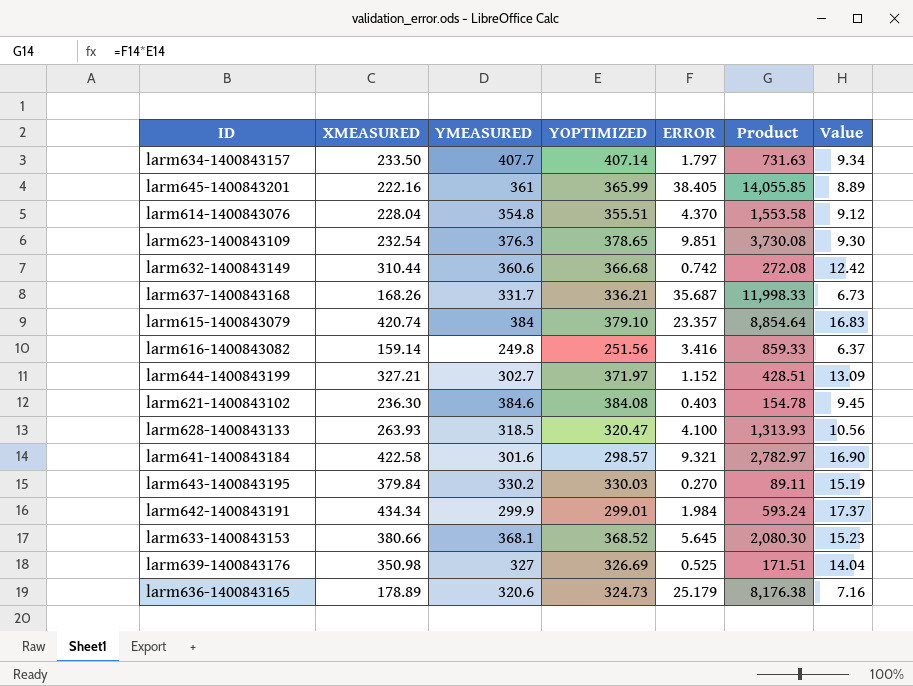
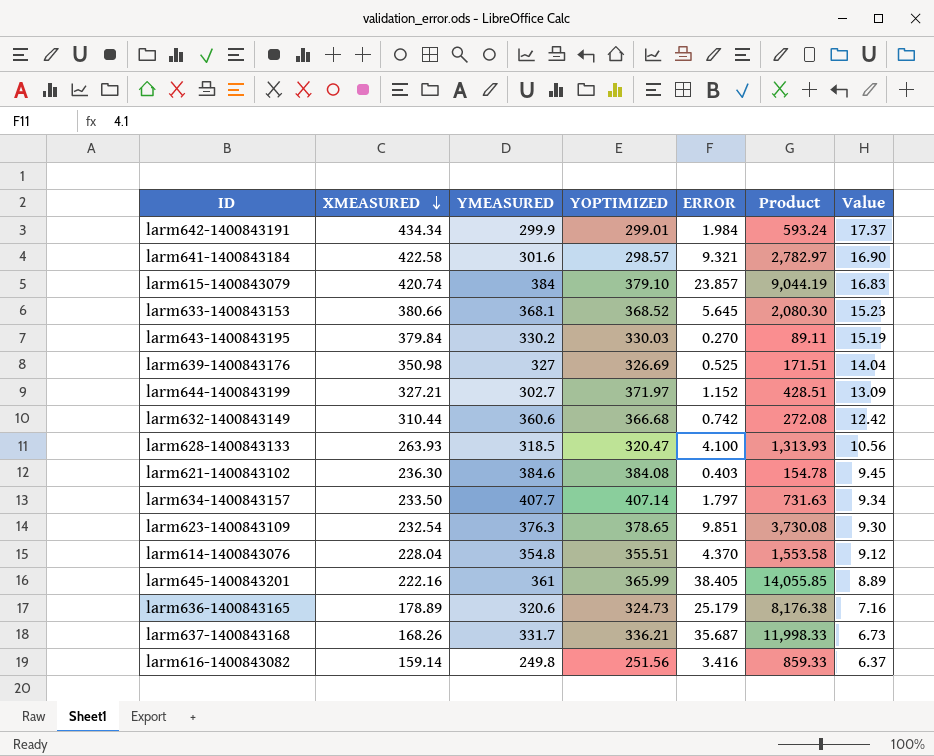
row order: none -> XMEASURED descending
larm615-1400843079 | ERROR: 23.357 -> 23.857
larm615-1400843079 | Product: 8,854.64 -> 9,044.19

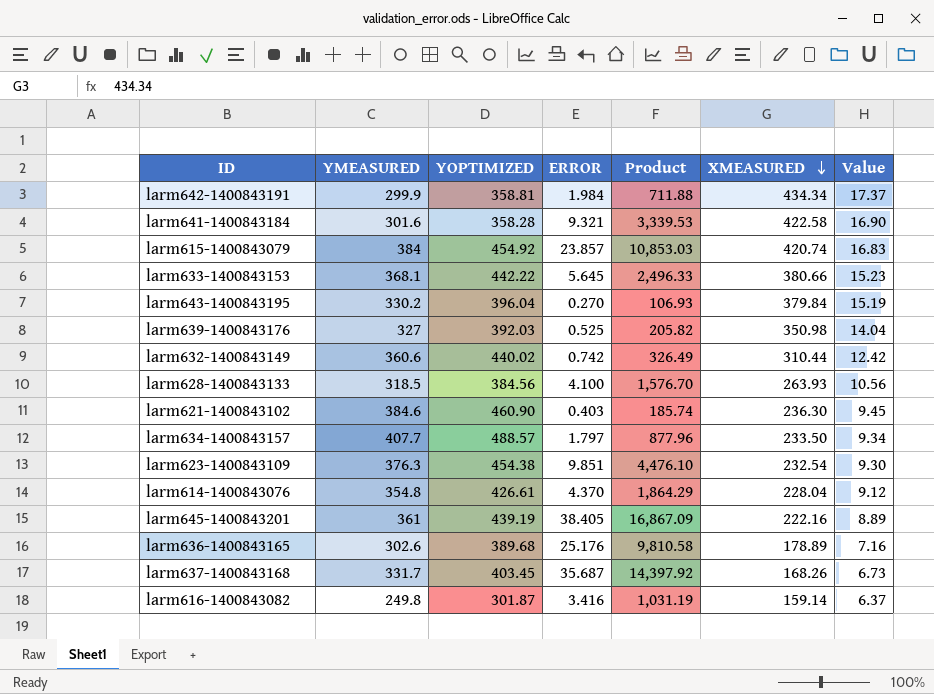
column XMEASURED | position: 2 -> 6
row larm644-1400843199: 327.21 | 302.7 | 371.97 | 1.152 | 428.51 | 13.09 -> none
larm642-1400843191 | YOPTIMIZED: 299.01 -> 358.81
larm642-1400843191 | Product: 593.24 -> 711.88
larm641-1400843184 | YOPTIMIZED: 298.57 -> 358.28
larm641-1400843184 | Product: 2,782.97 -> 3,339.53
larm615-1400843079 | YOPTIMIZED: 379.10 -> 454.92
larm615-1400843079 | Product: 9,044.19 -> 10,853.03
larm633-1400843153 | YOPTIMIZED: 368.52 -> 442.22
larm633-1400843153 | Product: 2,080.30 -> 2,496.33
larm643-1400843195 | YOPTIMIZED: 330.03 -> 396.04
larm643-1400843195 | Product: 89.11 -> 106.93
larm639-1400843176 | YOPTIMIZED: 326.69 -> 392.03
larm639-1400843176 | Product: 171.51 -> 205.82
larm632-1400843149 | YOPTIMIZED: 366.68 -> 440.02
larm632-1400843149 | Product: 272.08 -> 326.49
larm628-1400843133 | YOPTIMIZED: 320.47 -> 384.56
larm628-1400843133 | Product: 1,313.93 -> 1,576.70
larm621-1400843102 | YOPTIMIZED: 384.08 -> 460.90
larm621-1400843102 | Product: 154.78 -> 185.74
larm634-1400843157 | YOPTIMIZED: 407.14 -> 488.57
larm634-1400843157 | Product: 731.63 -> 877.96
larm623-1400843109 | YOPTIMIZED: 378.65 -> 454.38
larm623-1400843109 | Product: 3,730.08 -> 4,476.10
larm614-1400843076 | YOPTIMIZED: 355.51 -> 426.61
larm614-1400843076 | Product: 1,553.58 -> 1,864.29
larm645-1400843201 | YOPTIMIZED: 365.99 -> 439.19
larm645-1400843201 | Product: 14,055.85 -> 16,867.09
larm636-1400843165 | YMEASURED: 320.6 -> 302.6
larm636-1400843165 | YOPTIMIZED: 324.73 -> 389.68
larm636-1400843165 | ERROR: 25.179 -> 25.176
larm636-1400843165 | Product: 8,176.38 -> 9,810.58
larm637-1400843168 | YOPTIMIZED: 336.21 -> 403.45
larm637-1400843168 | Product: 11,998.33 -> 14,397.92
larm616-1400843082 | YOPTIMIZED: 251.56 -> 301.87
larm616-1400843082 | Product: 859.33 -> 1,031.19

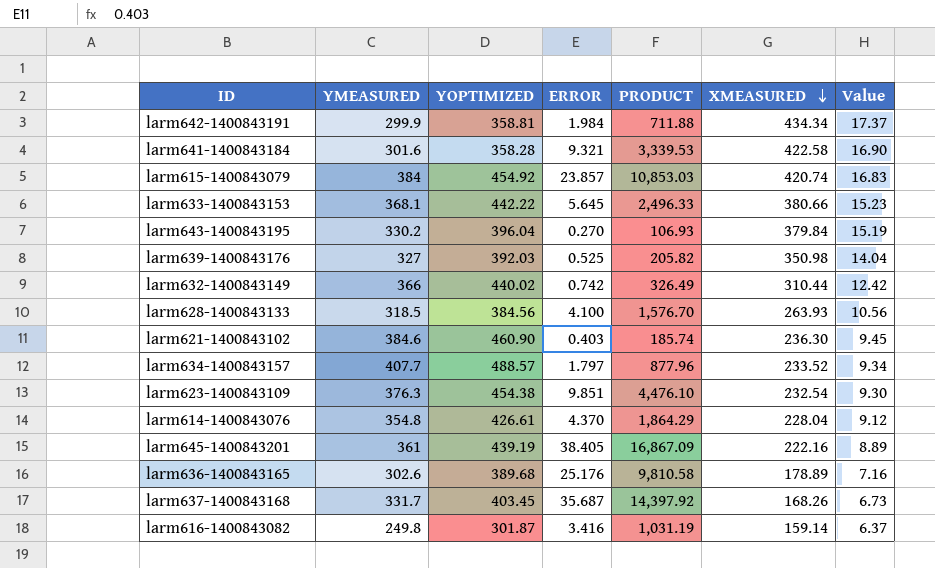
column name: Product -> PRODUCT
larm632-1400843149 | YMEASURED: 360.6 -> 366
larm634-1400843157 | XMEASURED: 233.50 -> 233.52

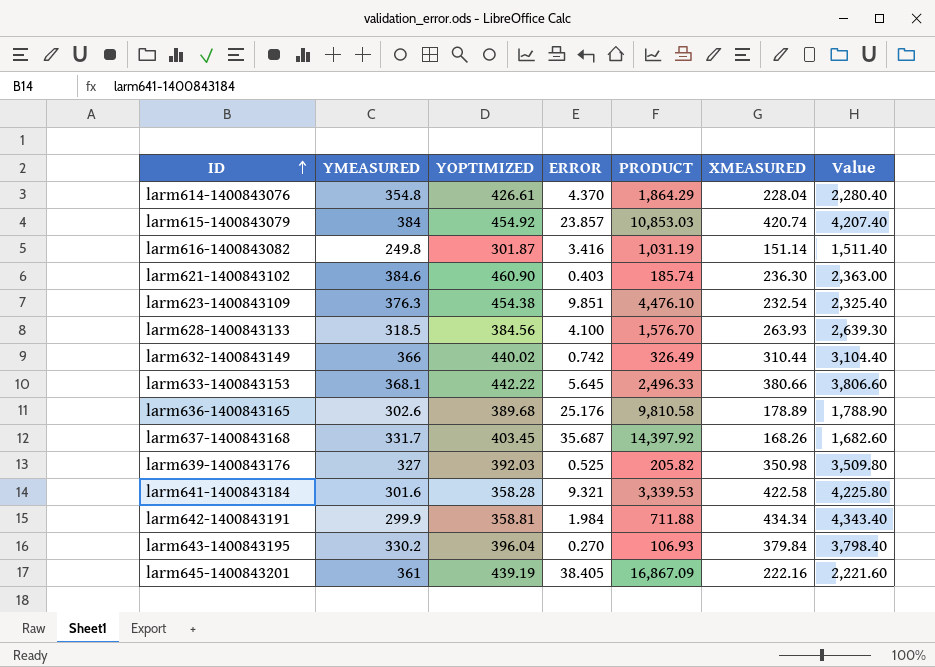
row order: XMEASURED descending -> ID ascending
column Value | formula: [XMEASURED] * 0.04 -> [XMEASURED] * 10
row larm634-1400843157: 407.7 | 488.57 | 1.797 | 877.96 | 233.52 | 9.34 -> none
larm616-1400843082 | XMEASURED: 159.14 -> 151.14

